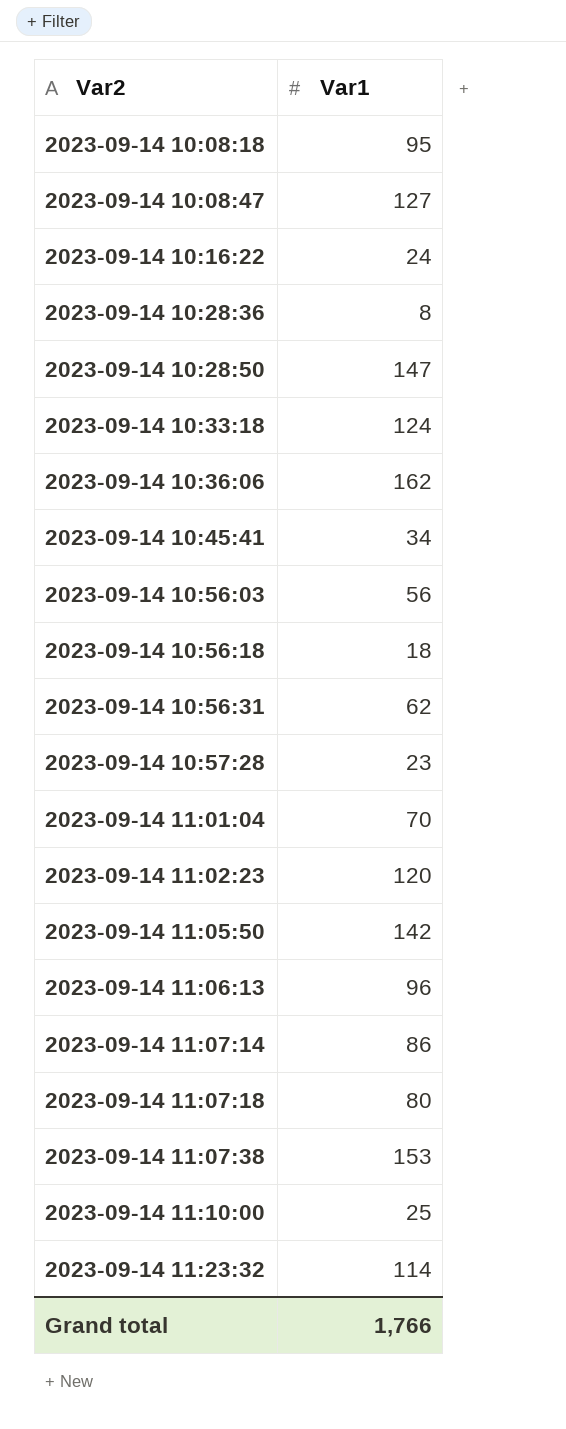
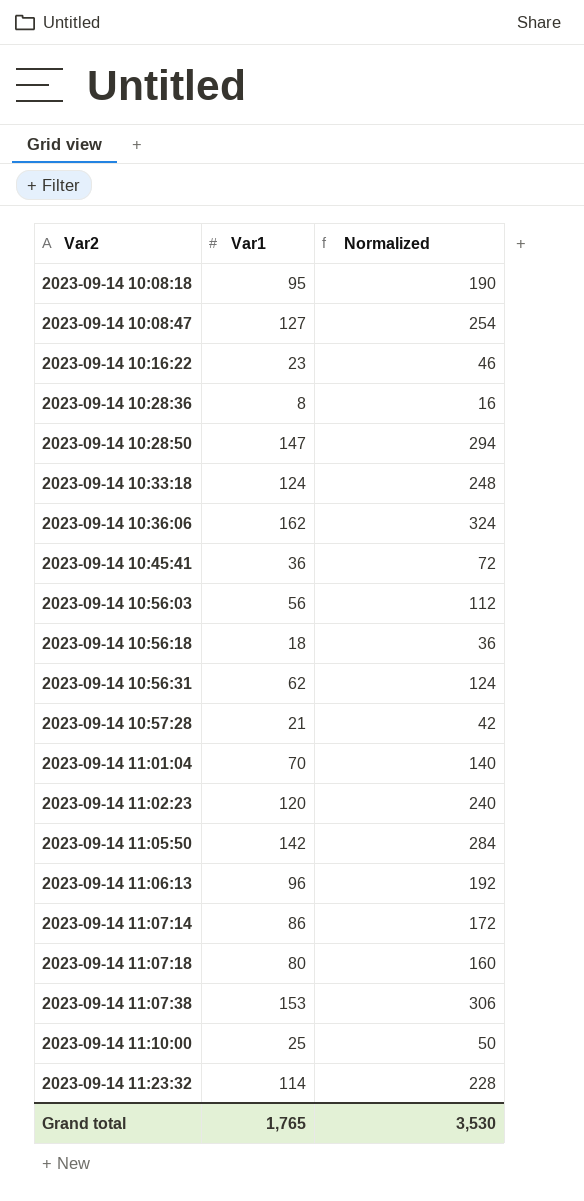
column Normalized | formula: none -> [Var1] * 2
2023-09-14 10:16:22 | Var1: 24 -> 23
2023-09-14 10:45:41 | Var1: 34 -> 36
2023-09-14 10:57:28 | Var1: 23 -> 21
Grand total | Var1: 1,766 -> 1,765

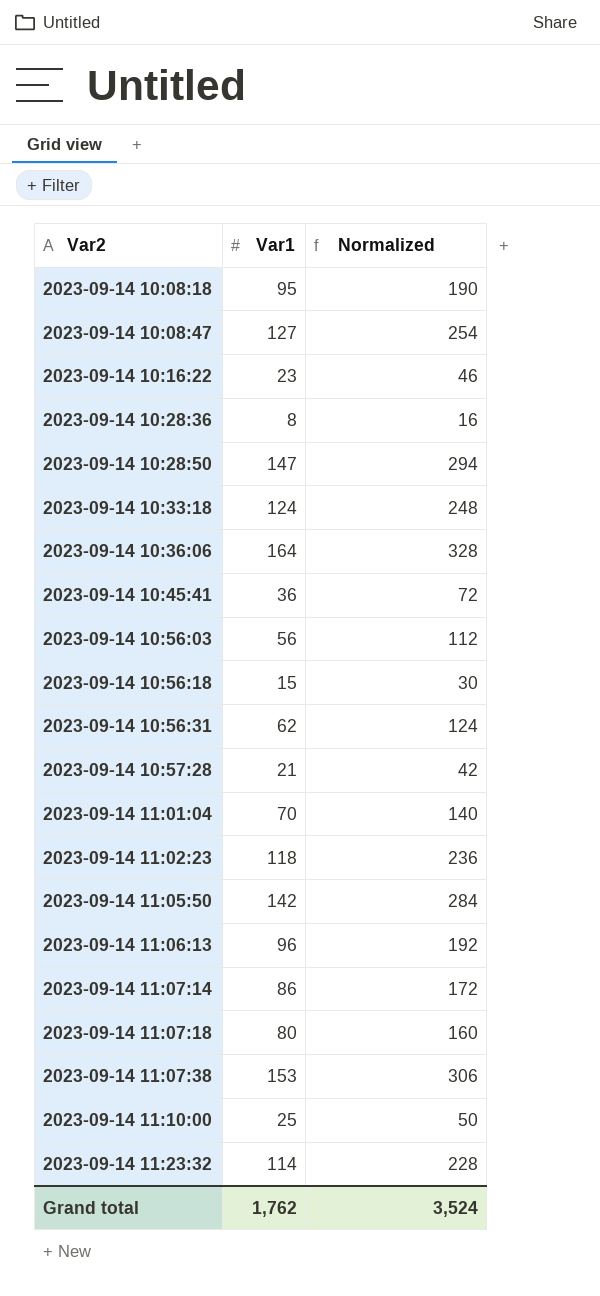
2023-09-14 10:36:06 | Var1: 162 -> 164
2023-09-14 10:36:06 | Normalized: 324 -> 328
2023-09-14 10:56:18 | Var1: 18 -> 15
2023-09-14 10:56:18 | Normalized: 36 -> 30
2023-09-14 11:02:23 | Var1: 120 -> 118
2023-09-14 11:02:23 | Normalized: 240 -> 236
Grand total | Var1: 1,765 -> 1,762
Grand total | Normalized: 3,530 -> 3,524

